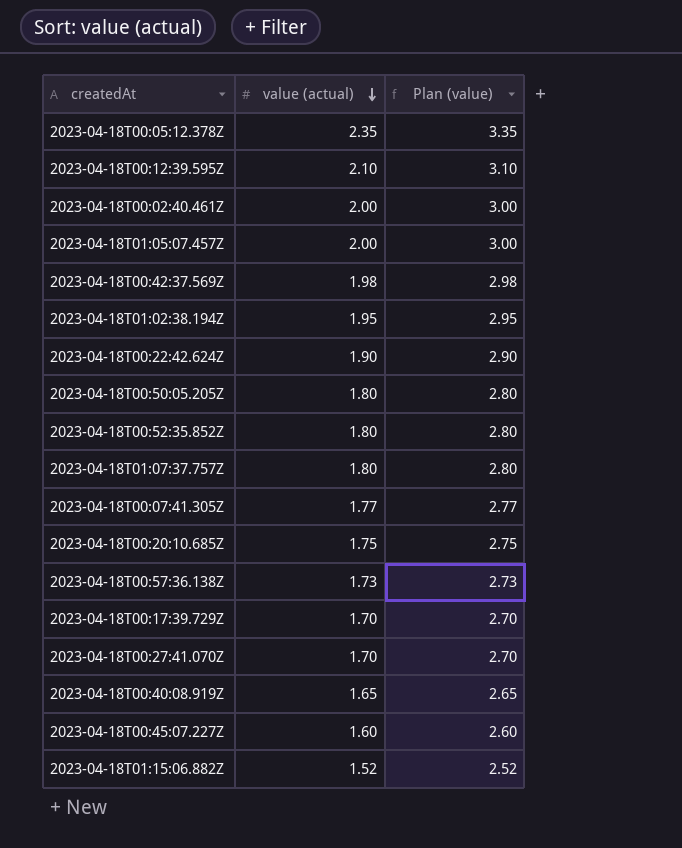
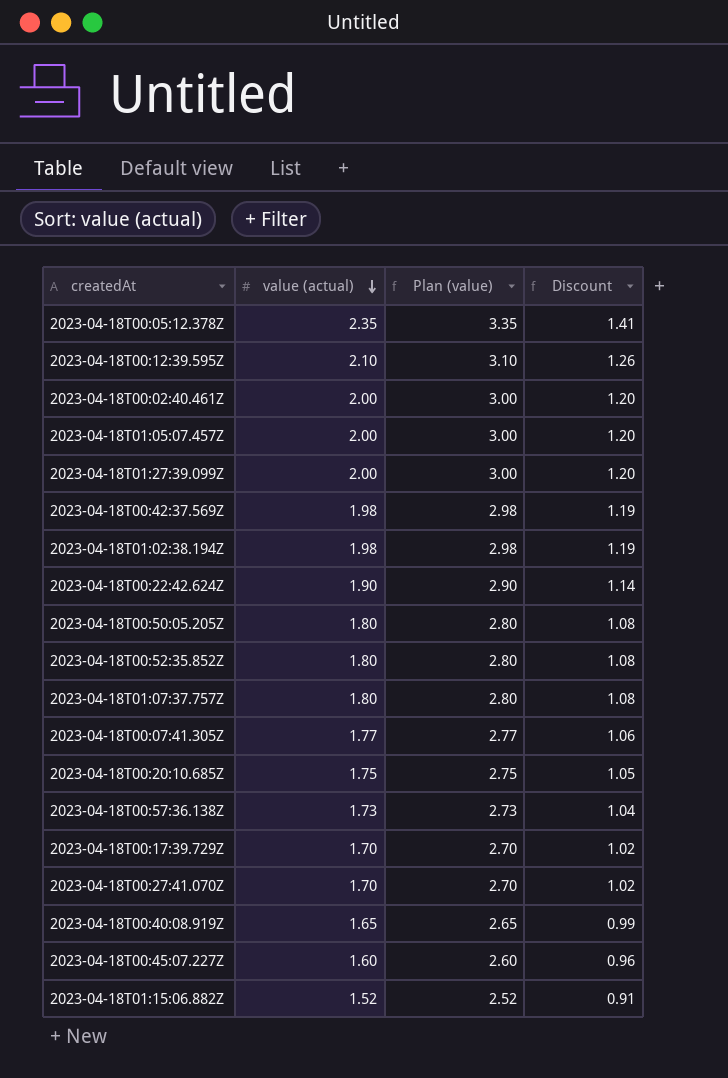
column Discount | formula: none -> [value (actual)] * 0.6
row 2023-04-18T01:27:39.099Z: none -> 2.00 | 3.00 | 1.20
2023-04-18T01:02:38.194Z | value (actual): 1.95 -> 1.98
2023-04-18T01:02:38.194Z | Plan (value): 2.95 -> 2.98

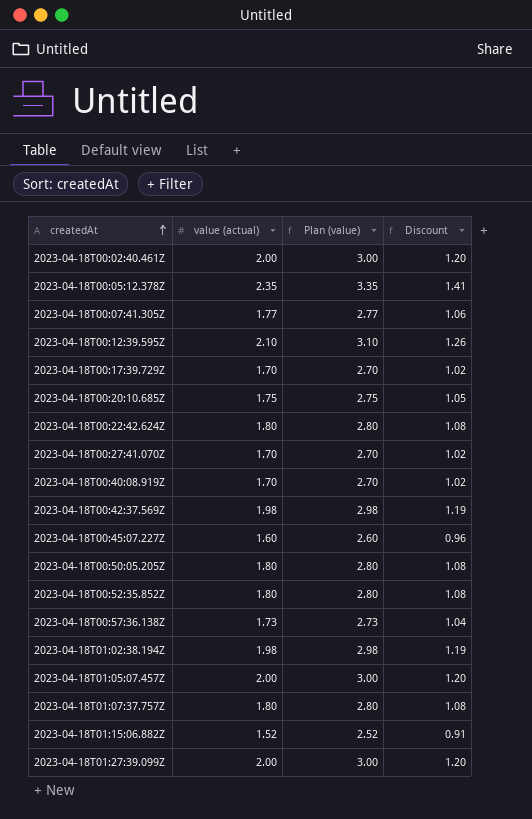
row order: value (actual) descending -> createdAt ascending
2023-04-18T00:22:42.624Z | value (actual): 1.90 -> 1.80
2023-04-18T00:22:42.624Z | Plan (value): 2.90 -> 2.80
2023-04-18T00:22:42.624Z | Discount: 1.14 -> 1.08
2023-04-18T00:40:08.919Z | value (actual): 1.65 -> 1.70
2023-04-18T00:40:08.919Z | Plan (value): 2.65 -> 2.70
2023-04-18T00:40:08.919Z | Discount: 0.99 -> 1.02

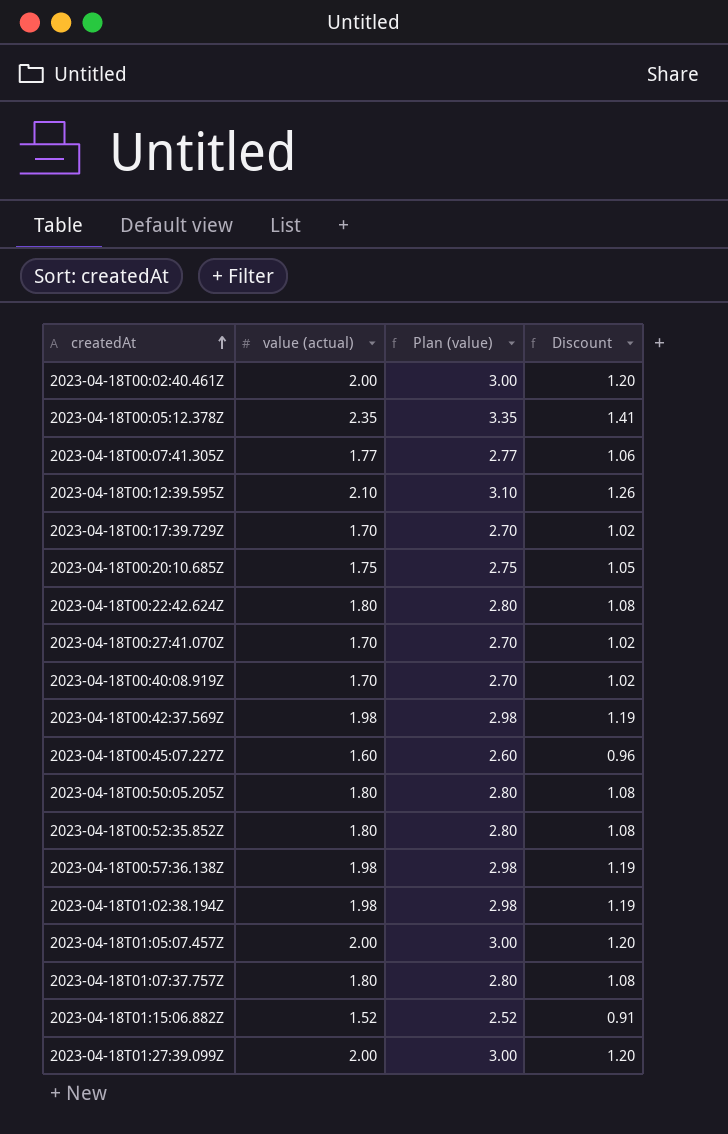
2023-04-18T00:57:36.138Z | value (actual): 1.73 -> 1.98
2023-04-18T00:57:36.138Z | Plan (value): 2.73 -> 2.98
2023-04-18T00:57:36.138Z | Discount: 1.04 -> 1.19

